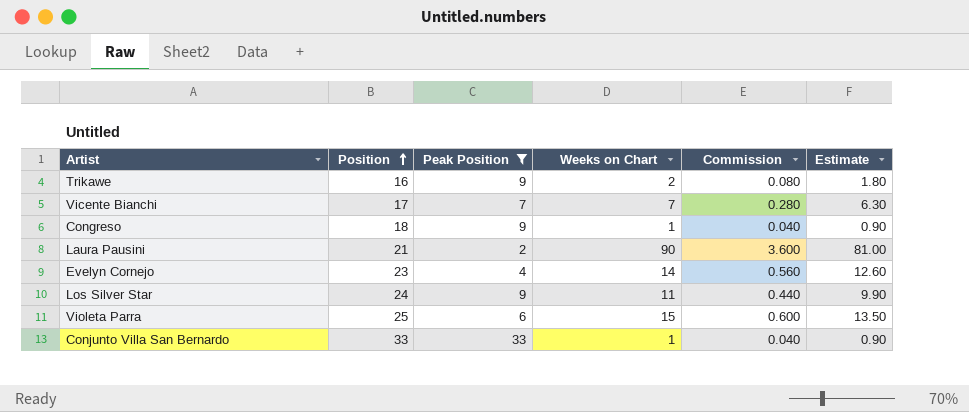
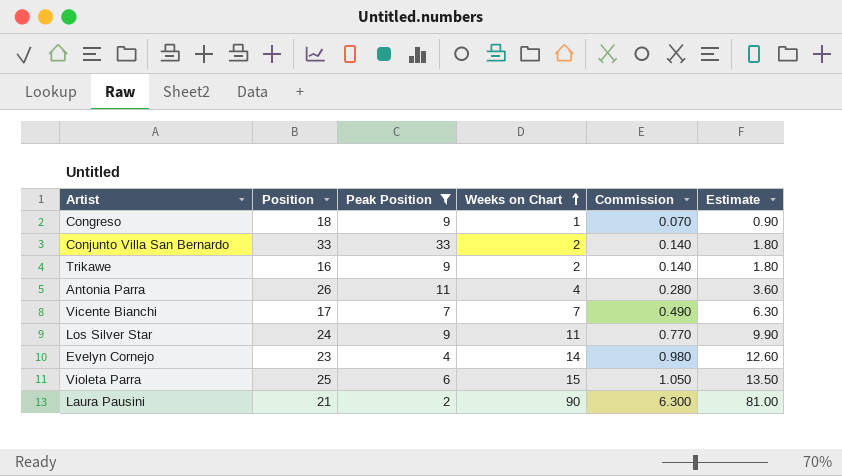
row order: Position ascending -> Weeks on Chart ascending
column Commission | formula: [Weeks on Chart] * 0.04 -> [Weeks on Chart] * 0.07
Conjunto Villa San Bernardo | Weeks on Chart: 1 -> 2
Conjunto Villa San Bernardo | Estimate: 0.90 -> 1.80
row Antonia Parra: none -> 26 | 11 | 4 | 0.280 | 3.60

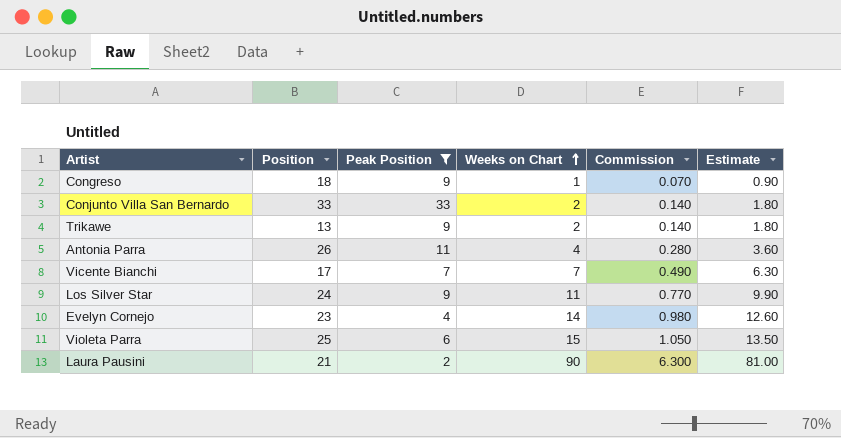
Trikawe | Position: 16 -> 13

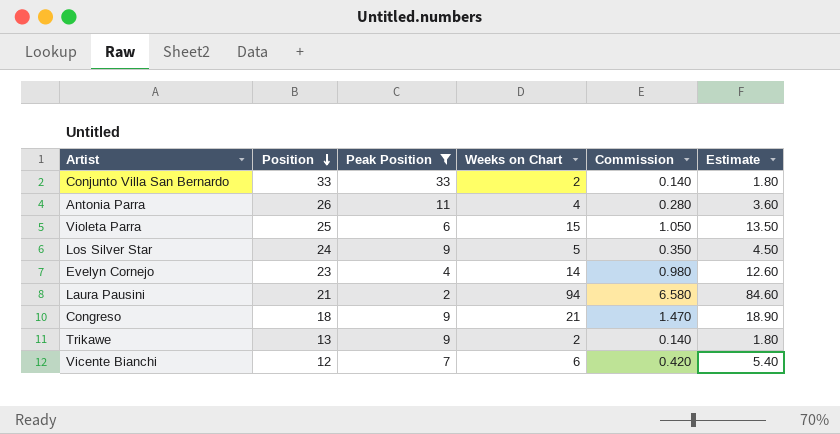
row order: Weeks on Chart ascending -> Position descending
Los Silver Star | Weeks on Chart: 11 -> 5
Los Silver Star | Commission: 0.770 -> 0.350
Los Silver Star | Estimate: 9.90 -> 4.50
Laura Pausini | Weeks on Chart: 90 -> 94
Laura Pausini | Commission: 6.300 -> 6.580
Laura Pausini | Estimate: 81.00 -> 84.60
Congreso | Weeks on Chart: 1 -> 21
Congreso | Commission: 0.070 -> 1.470
Congreso | Estimate: 0.90 -> 18.90
Vicente Bianchi | Position: 17 -> 12
Vicente Bianchi | Weeks on Chart: 7 -> 6
Vicente Bianchi | Commission: 0.490 -> 0.420
Vicente Bianchi | Estimate: 6.30 -> 5.40

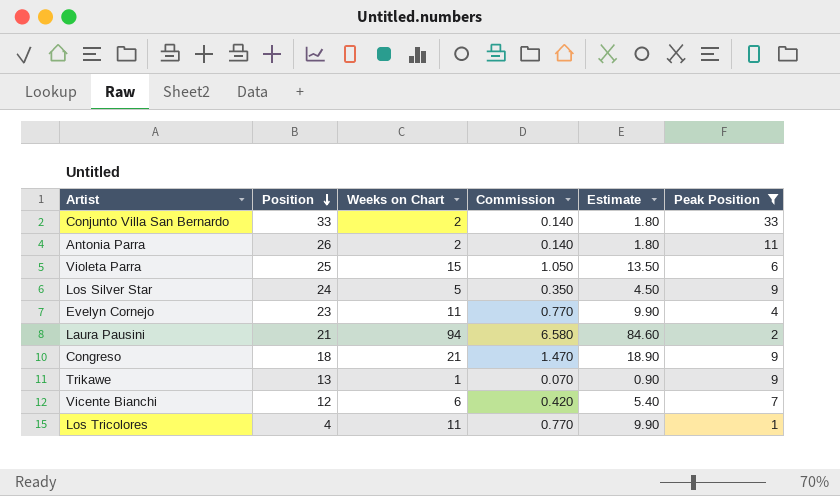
column Peak Position | position: 3 -> 6
Antonia Parra | Weeks on Chart: 4 -> 2
Antonia Parra | Commission: 0.280 -> 0.140
Antonia Parra | Estimate: 3.60 -> 1.80
Evelyn Cornejo | Weeks on Chart: 14 -> 11
Evelyn Cornejo | Commission: 0.980 -> 0.770
Evelyn Cornejo | Estimate: 12.60 -> 9.90
Trikawe | Weeks on Chart: 2 -> 1
Trikawe | Commission: 0.140 -> 0.070
Trikawe | Estimate: 1.80 -> 0.90
row Los Tricolores: none -> 4 | 11 | 0.770 | 9.90 | 1

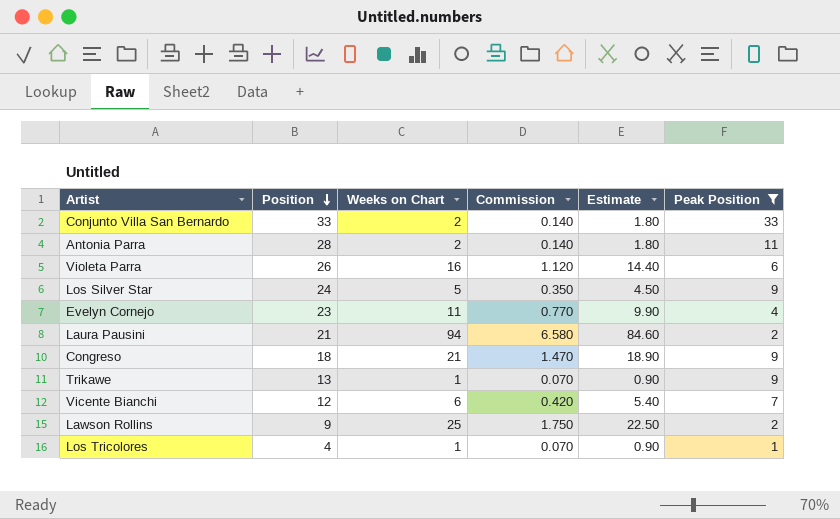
Antonia Parra | Position: 26 -> 28
Violeta Parra | Position: 25 -> 26
Violeta Parra | Weeks on Chart: 15 -> 16
Violeta Parra | Commission: 1.050 -> 1.120
Violeta Parra | Estimate: 13.50 -> 14.40
row Lawson Rollins: none -> 9 | 25 | 1.750 | 22.50 | 2
Los Tricolores | Weeks on Chart: 11 -> 1
Los Tricolores | Commission: 0.770 -> 0.070
Los Tricolores | Estimate: 9.90 -> 0.90

